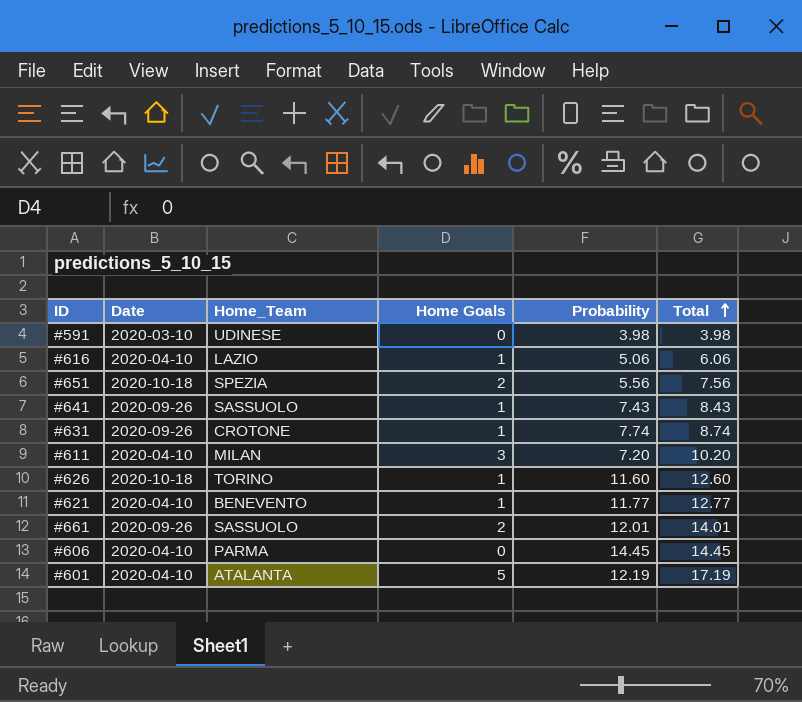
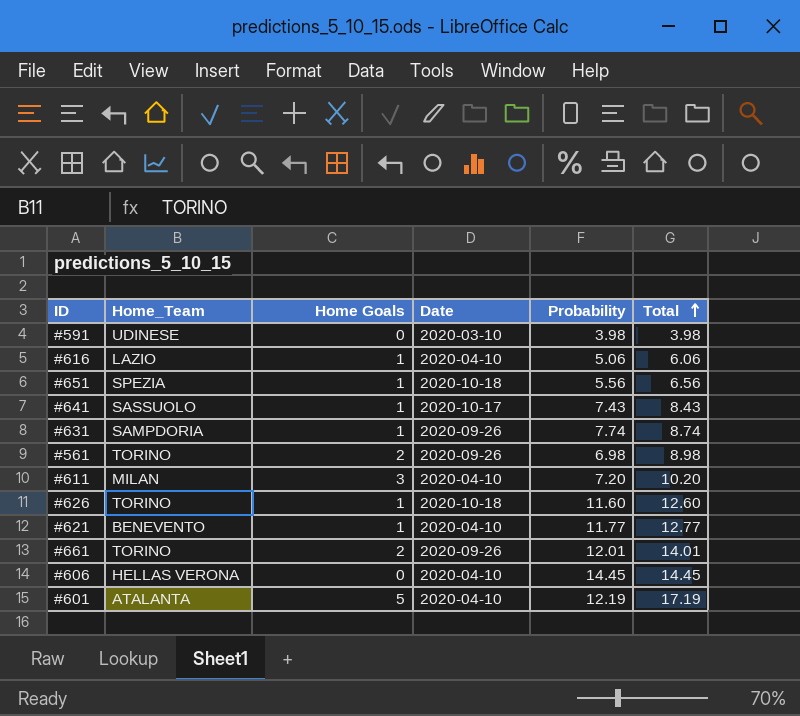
column Date | position: 2 -> 4
#651 | Home Goals: 2 -> 1
#651 | Total: 7.56 -> 6.56
#641 | Date: 2020-09-26 -> 2020-10-17
#631 | Home_Team: CROTONE -> SAMPDORIA
row #561: none -> TORINO | 2 | 2020-09-26 | 6.98 | 8.98
#661 | Home_Team: SASSUOLO -> TORINO
#606 | Home_Team: PARMA -> HELLAS VERONA

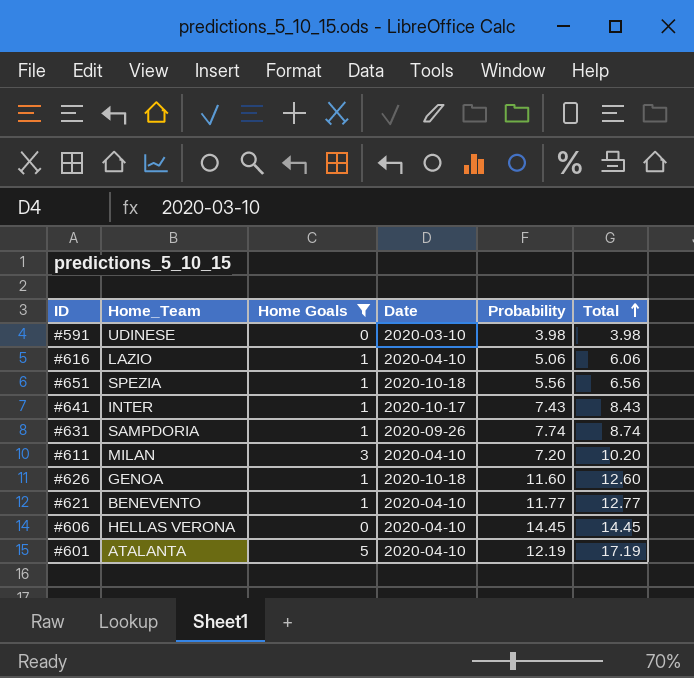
filter: none -> Home Goals != 2
#641 | Home_Team: SASSUOLO -> INTER
#626 | Home_Team: TORINO -> GENOA

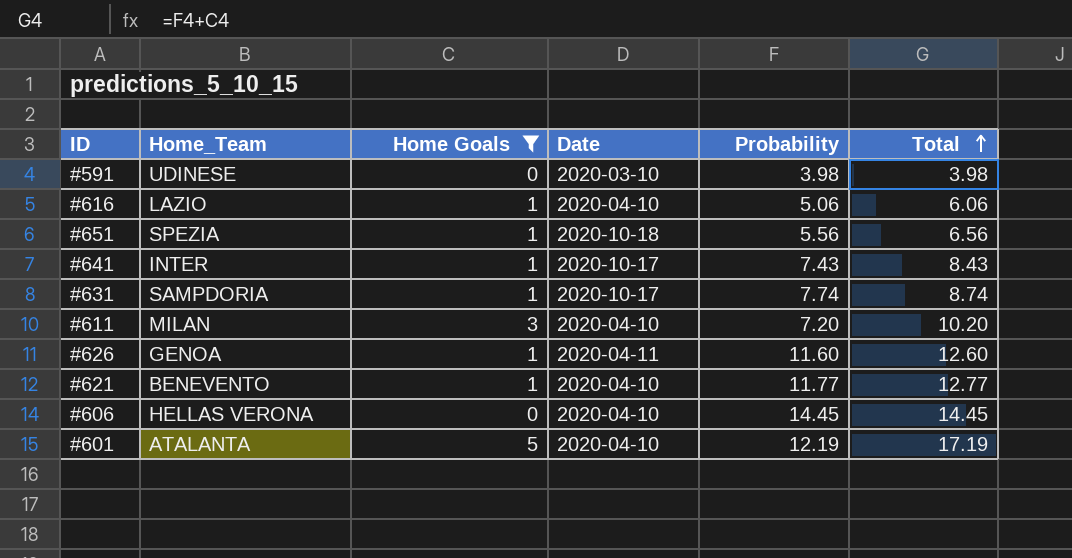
#631 | Date: 2020-09-26 -> 2020-10-17
#626 | Date: 2020-10-18 -> 2020-04-11

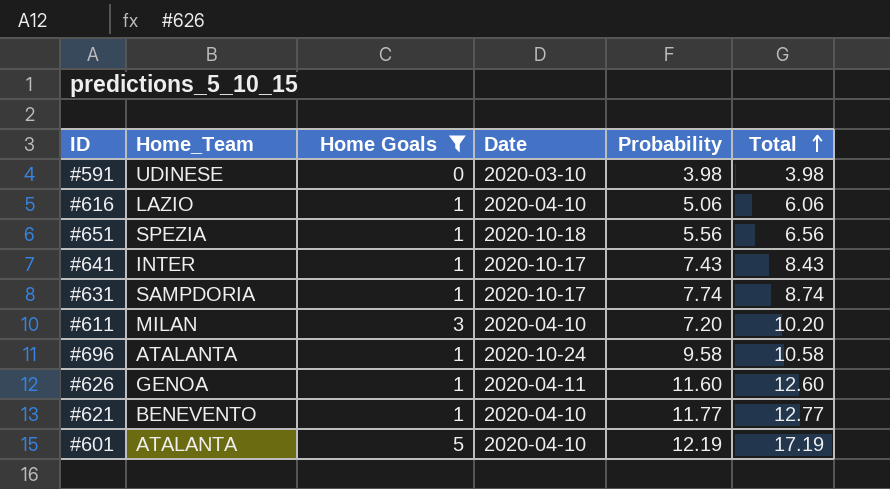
row #606: HELLAS VERONA | 0 | 2020-04-10 | 14.45 | 14.45 -> none
row #696: none -> ATALANTA | 1 | 2020-10-24 | 9.58 | 10.58

